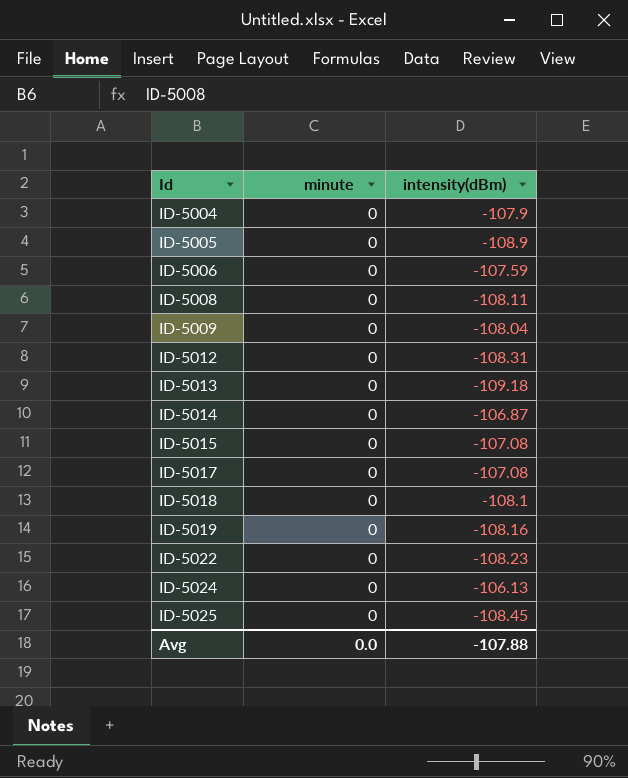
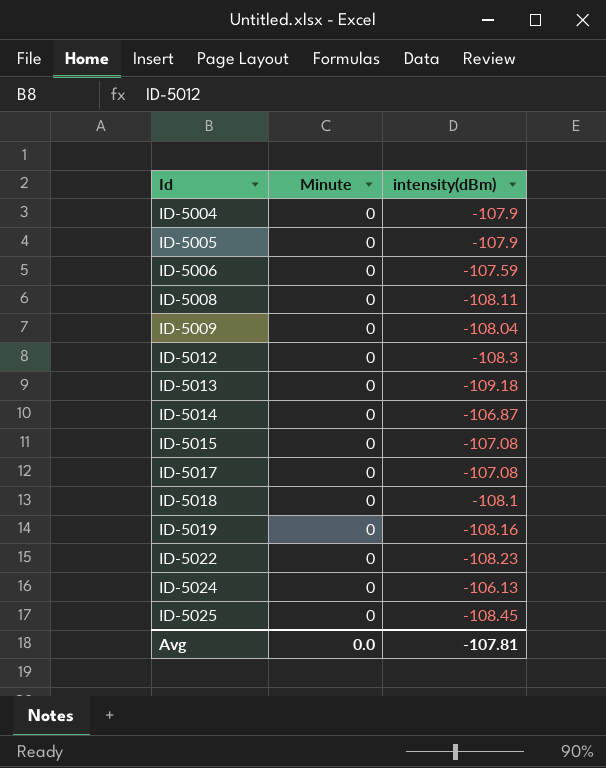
column name: minute -> Minute
ID-5005 | intensity(dBm): -108.9 -> -107.9
ID-5012 | intensity(dBm): -108.31 -> -108.3
Avg | intensity(dBm): -107.88 -> -107.81

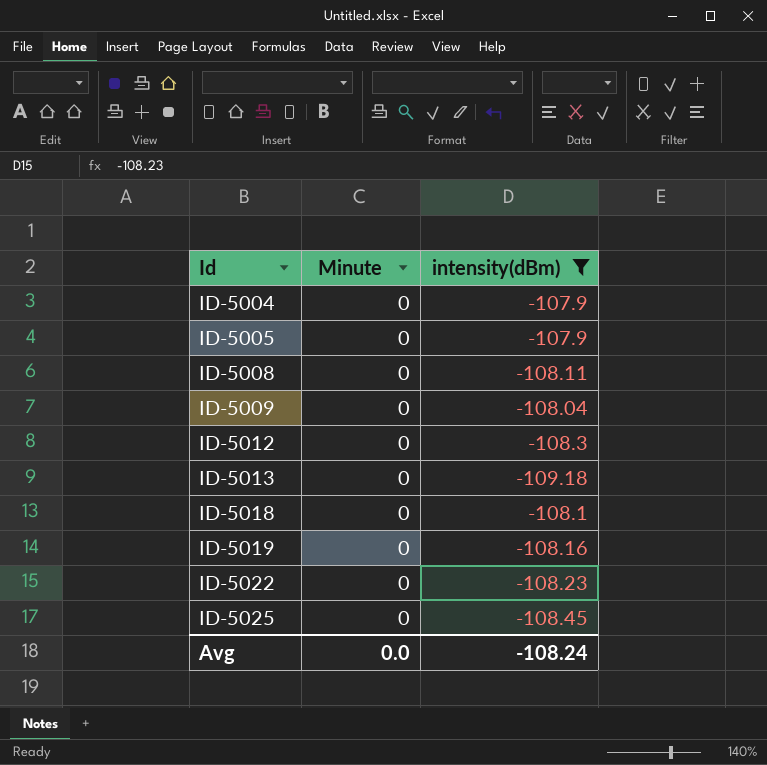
filter: none -> intensity(dBm) <= -107.9
Avg | intensity(dBm): -107.81 -> -108.24

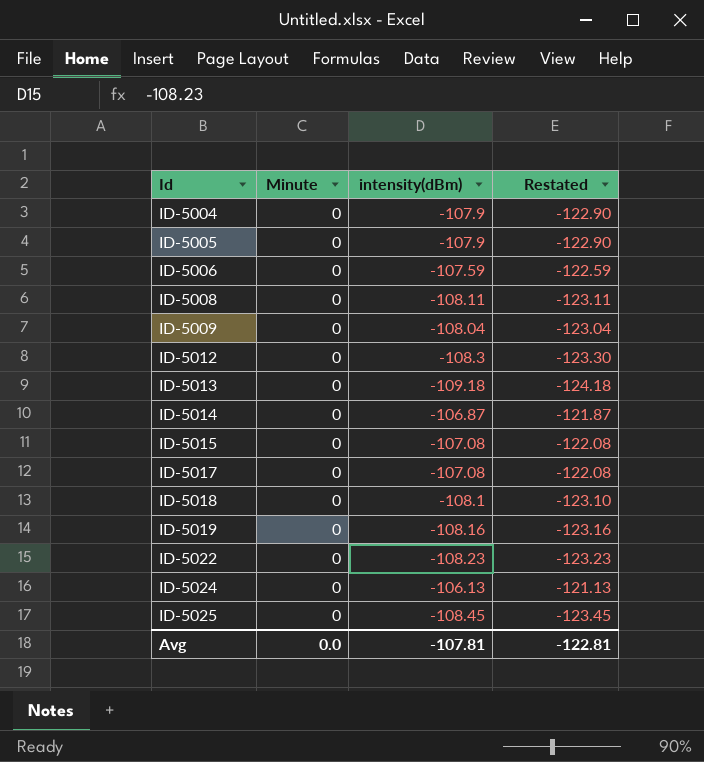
filter: intensity(dBm) <= -107.9 -> none
column Restated | formula: none -> [intensity(dBm)] - 15
Avg | intensity(dBm): -108.24 -> -107.81

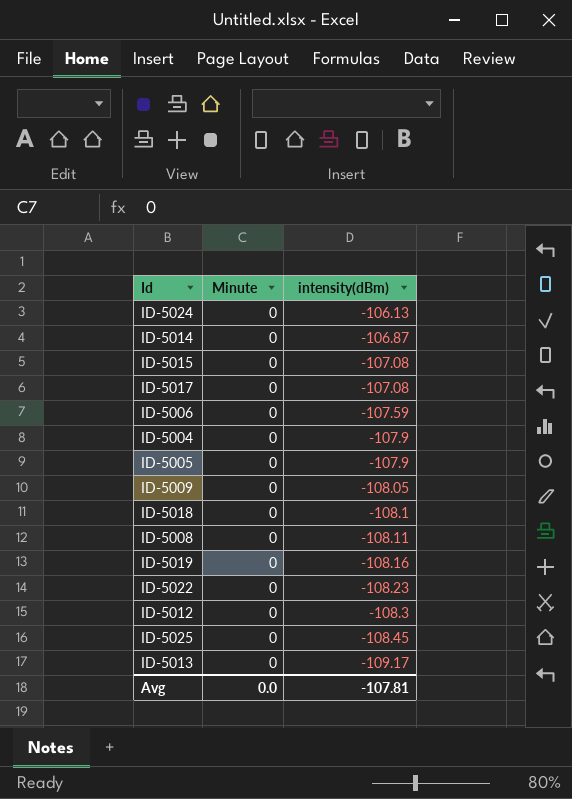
row order: Id ascending -> intensity(dBm) descending
column Restated | formula: [intensity(dBm)] - 15 -> none
ID-5009 | intensity(dBm): -108.04 -> -108.05
ID-5013 | intensity(dBm): -109.18 -> -109.17

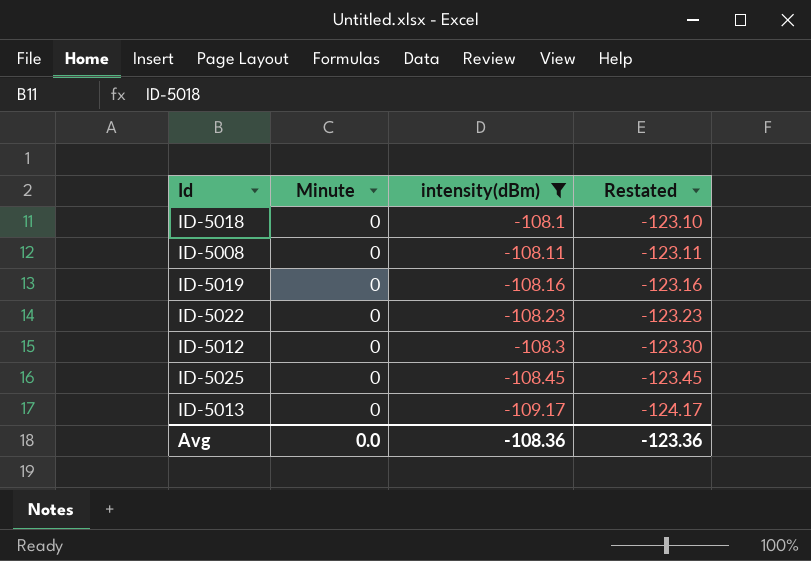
filter: none -> intensity(dBm) <= -108.1
column Restated | formula: none -> [intensity(dBm)] - 15
Avg | intensity(dBm): -107.81 -> -108.36

